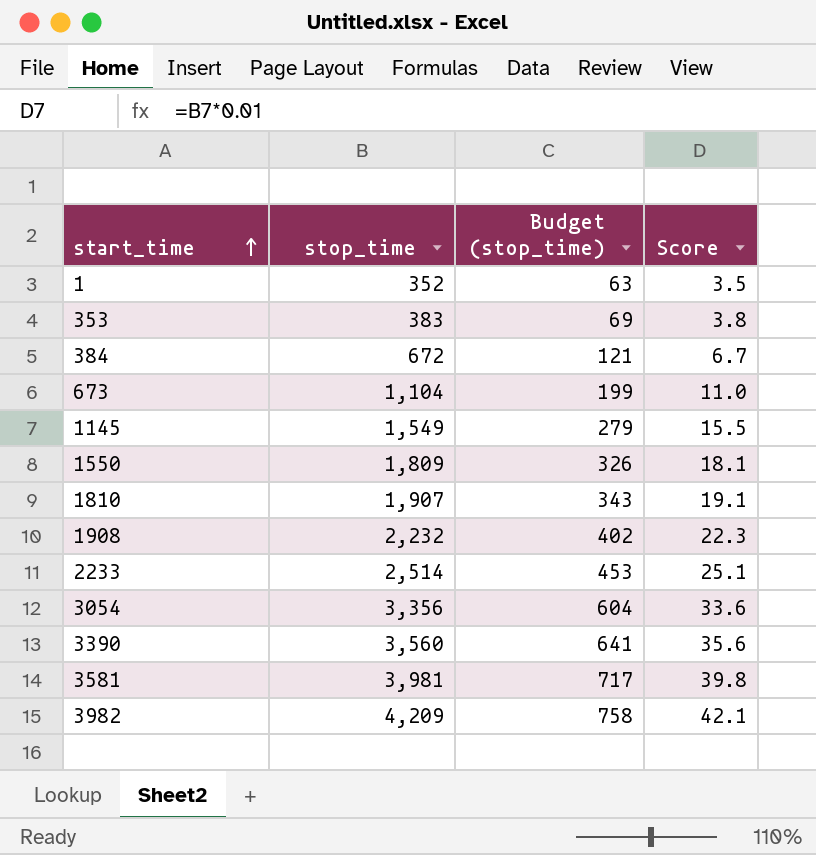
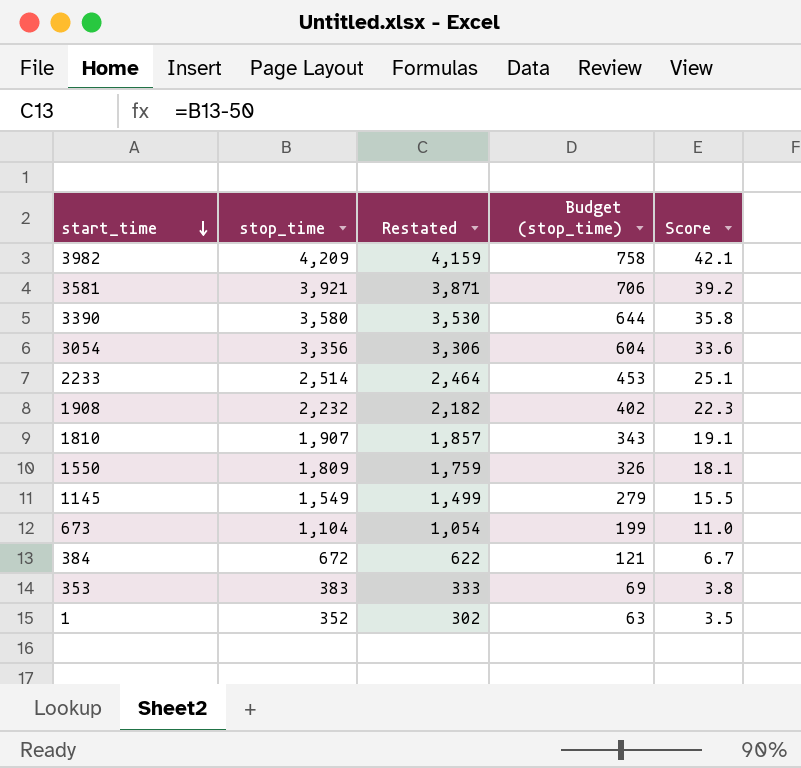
row order: start_time ascending -> start_time descending
column Restated | formula: none -> [stop_time] - 50
3581 | stop_time: 3,981 -> 3,921
3581 | Budget (stop_time): 717 -> 706
3581 | Score: 39.8 -> 39.2
3390 | stop_time: 3,560 -> 3,580
3390 | Budget (stop_time): 641 -> 644
3390 | Score: 35.6 -> 35.8

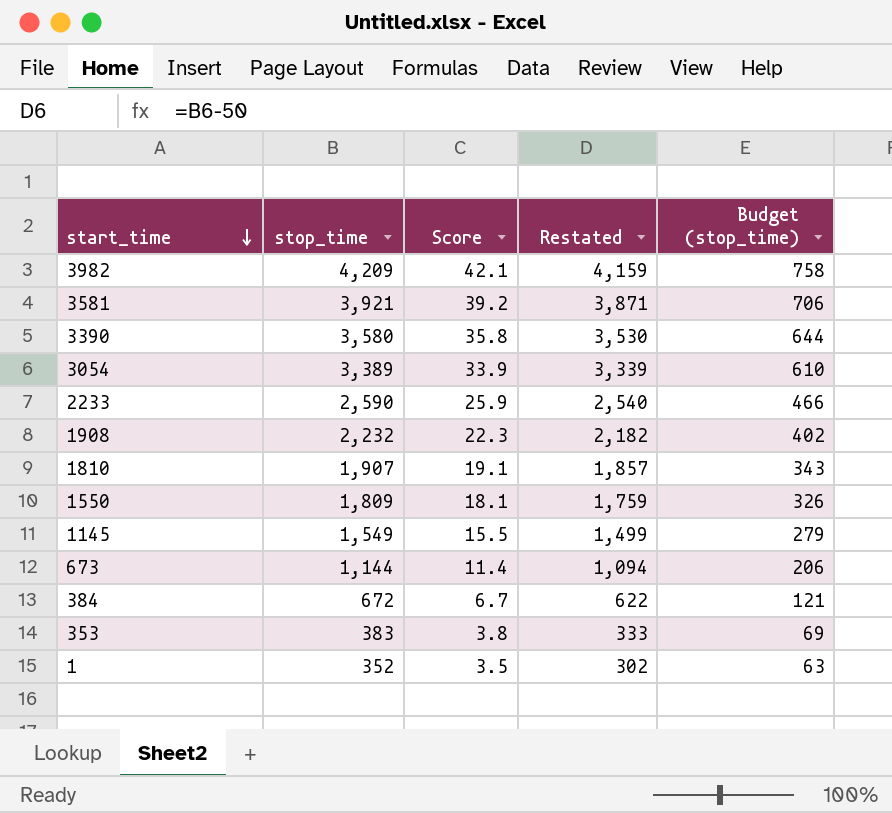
column Score | position: 5 -> 3
3054 | stop_time: 3,356 -> 3,389
3054 | Score: 33.6 -> 33.9
3054 | Restated: 3,306 -> 3,339
3054 | Budget (stop_time): 604 -> 610
2233 | stop_time: 2,514 -> 2,590
2233 | Score: 25.1 -> 25.9
2233 | Restated: 2,464 -> 2,540
2233 | Budget (stop_time): 453 -> 466
673 | stop_time: 1,104 -> 1,144
673 | Score: 11.0 -> 11.4
673 | Restated: 1,054 -> 1,094
673 | Budget (stop_time): 199 -> 206

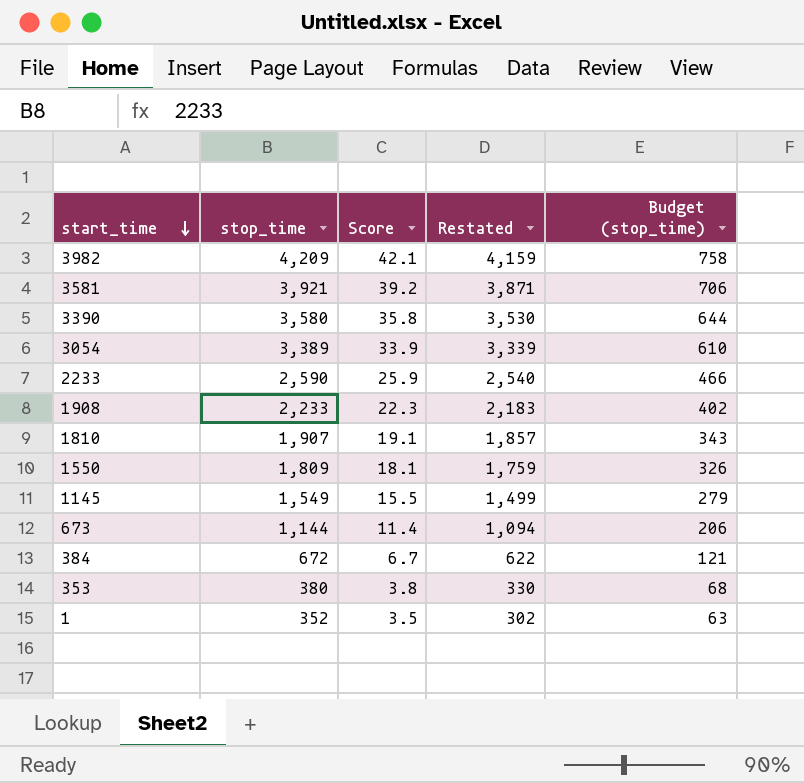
1908 | stop_time: 2,232 -> 2,233
1908 | Restated: 2,182 -> 2,183
353 | stop_time: 383 -> 380
353 | Restated: 333 -> 330
353 | Budget (stop_time): 69 -> 68

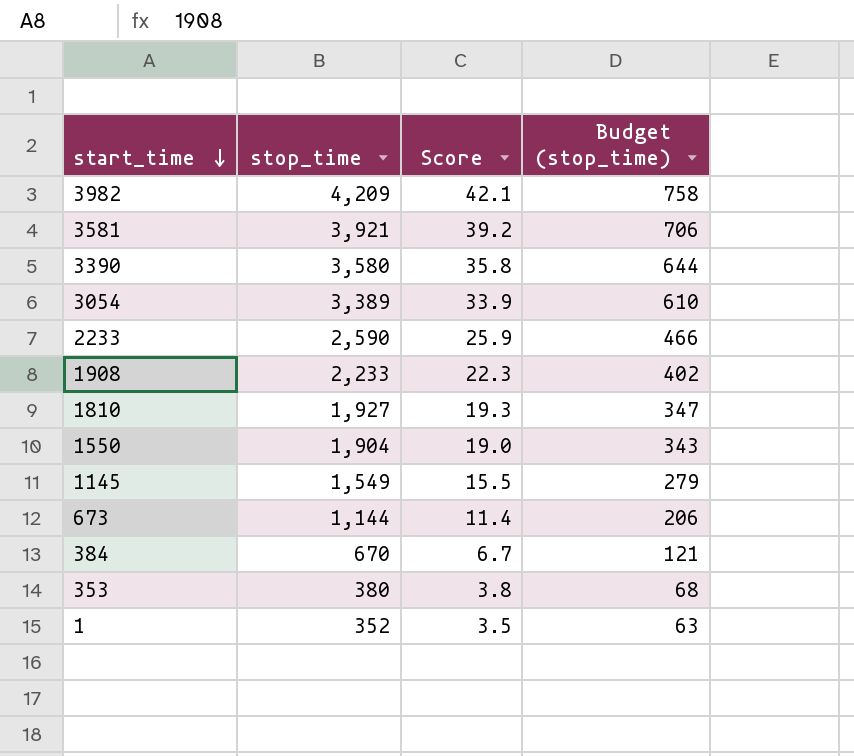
column Restated | formula: [stop_time] - 50 -> none
1810 | stop_time: 1,907 -> 1,927
1810 | Score: 19.1 -> 19.3
1810 | Budget (stop_time): 343 -> 347
1550 | stop_time: 1,809 -> 1,904
1550 | Score: 18.1 -> 19.0
1550 | Budget (stop_time): 326 -> 343
384 | stop_time: 672 -> 670

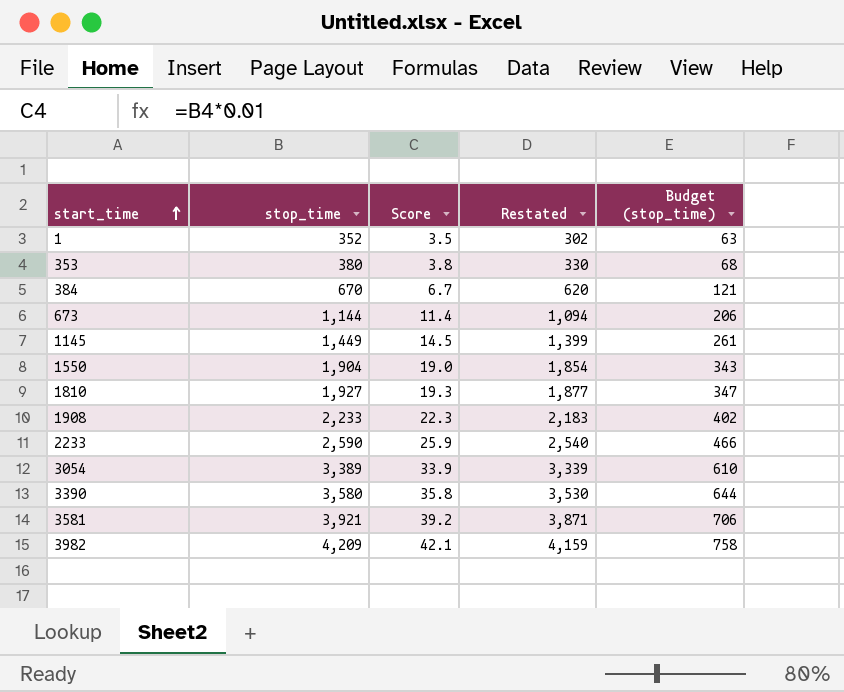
row order: start_time descending -> start_time ascending
column Restated | formula: none -> [stop_time] - 50
1145 | stop_time: 1,549 -> 1,449
1145 | Score: 15.5 -> 14.5
1145 | Budget (stop_time): 279 -> 261

